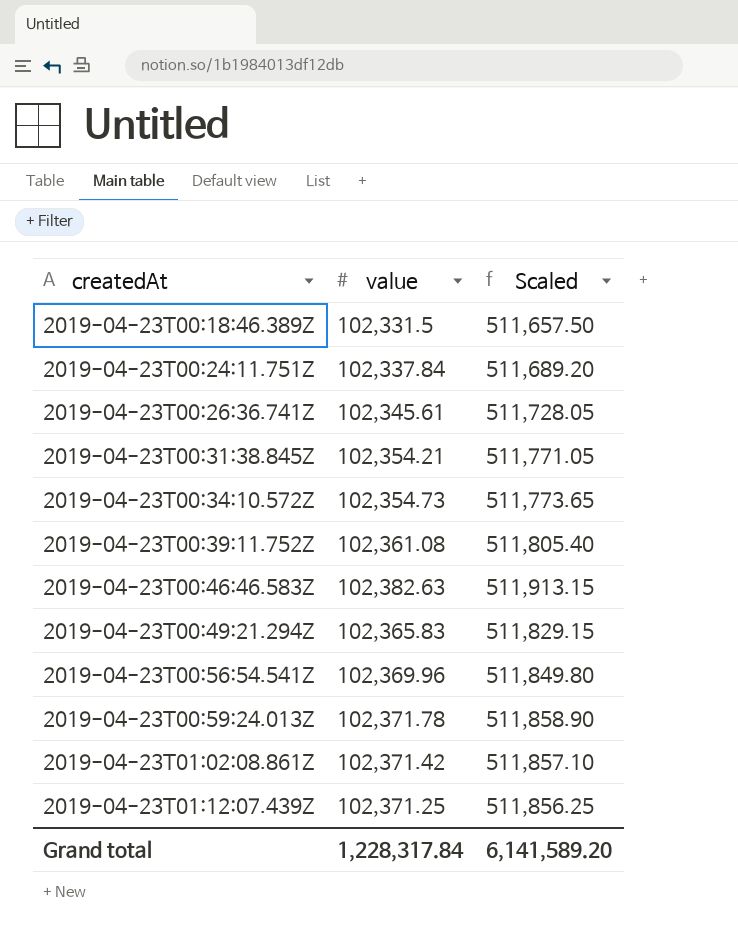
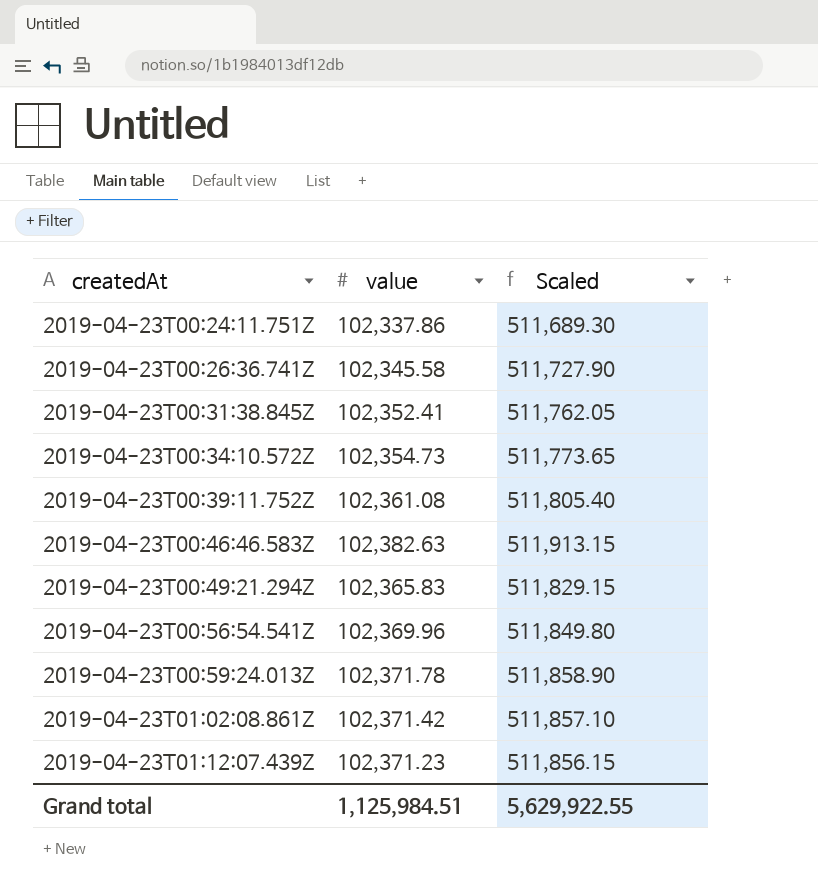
row 2019-04-23T00:18:46.389Z: 102,331.5 | 511,657.50 -> none
2019-04-23T00:24:11.751Z | value: 102,337.84 -> 102,337.86
2019-04-23T00:24:11.751Z | Scaled: 511,689.20 -> 511,689.30
2019-04-23T00:26:36.741Z | value: 102,345.61 -> 102,345.58
2019-04-23T00:26:36.741Z | Scaled: 511,728.05 -> 511,727.90
2019-04-23T00:31:38.845Z | value: 102,354.21 -> 102,352.41
2019-04-23T00:31:38.845Z | Scaled: 511,771.05 -> 511,762.05
2019-04-23T01:12:07.439Z | value: 102,371.25 -> 102,371.23
2019-04-23T01:12:07.439Z | Scaled: 511,856.25 -> 511,856.15
Grand total | value: 1,228,317.84 -> 1,125,984.51
Grand total | Scaled: 6,141,589.20 -> 5,629,922.55

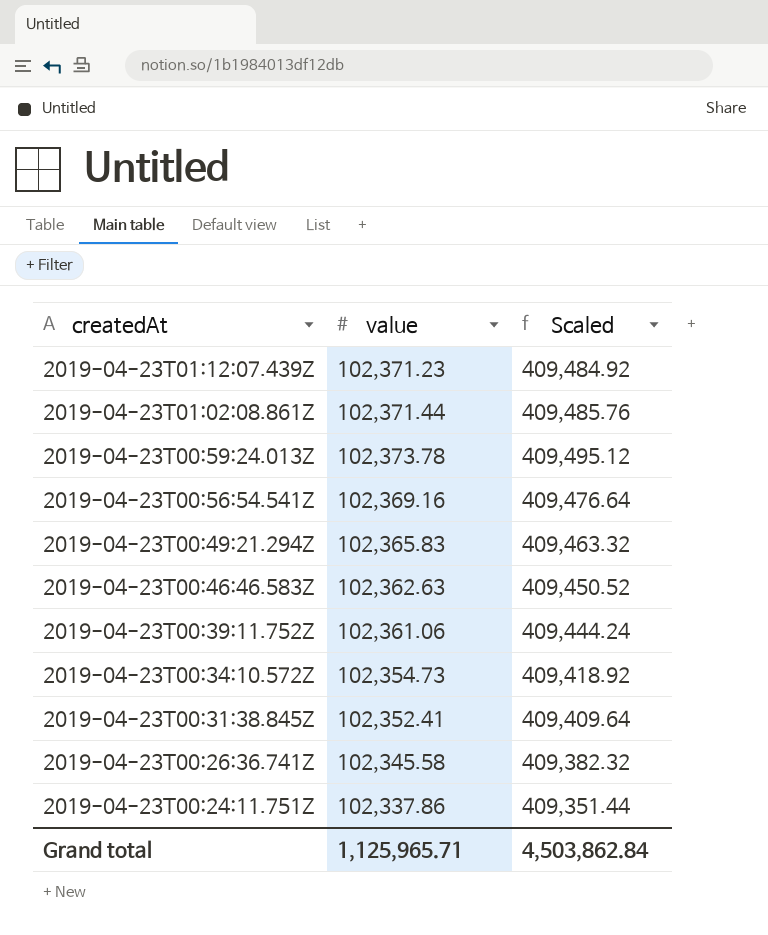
row order: createdAt ascending -> createdAt descending
column Scaled | formula: [value] * 5 -> [value] * 4
2019-04-23T01:02:08.861Z | value: 102,371.42 -> 102,371.44
2019-04-23T00:59:24.013Z | value: 102,371.78 -> 102,373.78
2019-04-23T00:56:54.541Z | value: 102,369.96 -> 102,369.16
2019-04-23T00:46:46.583Z | value: 102,382.63 -> 102,362.63
2019-04-23T00:39:11.752Z | value: 102,361.08 -> 102,361.06
Grand total | value: 1,125,984.51 -> 1,125,965.71
Grand total | Scaled: 5,629,922.55 -> 4,503,862.84

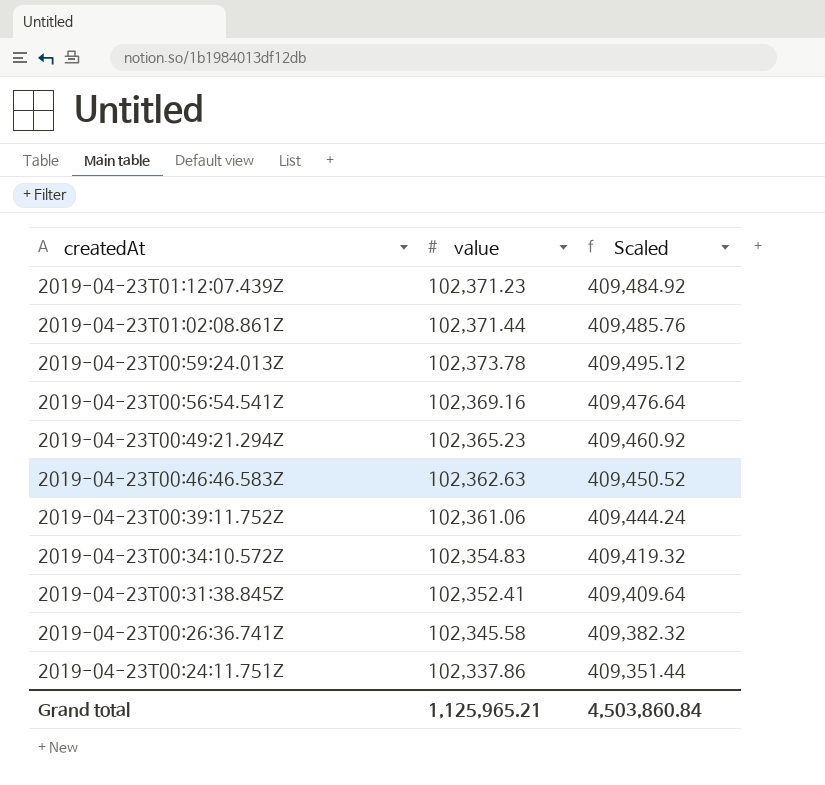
2019-04-23T00:49:21.294Z | value: 102,365.83 -> 102,365.23
2019-04-23T00:49:21.294Z | Scaled: 409,463.32 -> 409,460.92
2019-04-23T00:34:10.572Z | value: 102,354.73 -> 102,354.83
2019-04-23T00:34:10.572Z | Scaled: 409,418.92 -> 409,419.32
Grand total | value: 1,125,965.71 -> 1,125,965.21
Grand total | Scaled: 4,503,862.84 -> 4,503,860.84

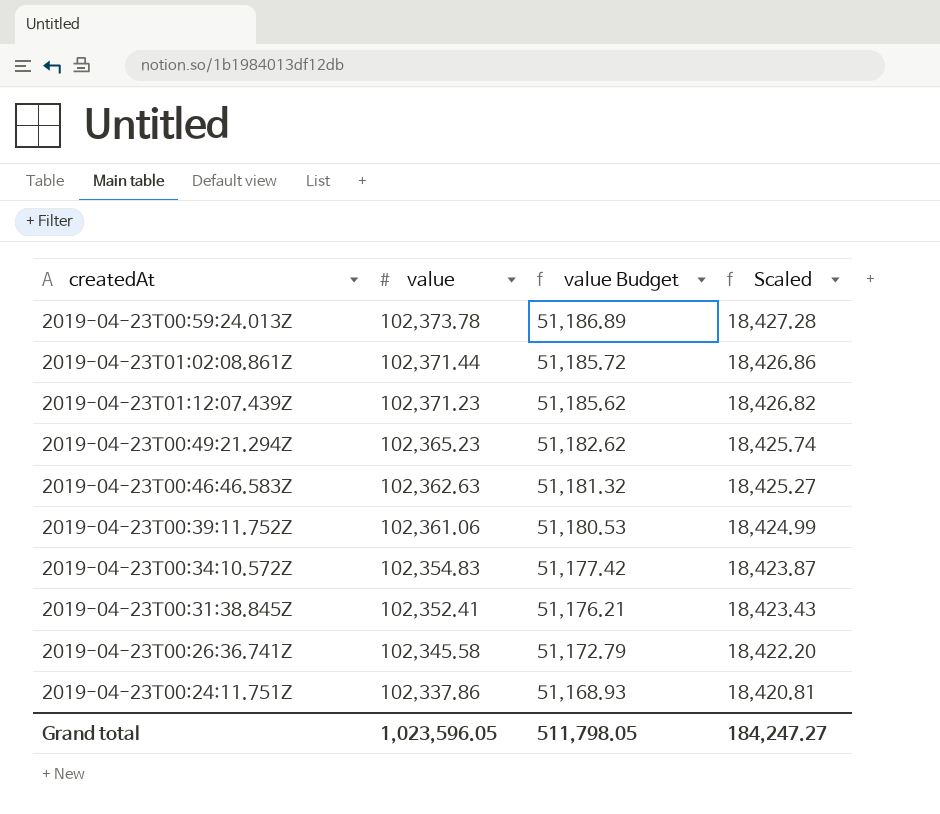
row order: createdAt descending -> value descending
column value Budget | formula: none -> [value] * 0.5
column Scaled | formula: [value] * 4 -> [value] * 0.18
row 2019-04-23T00:56:54.541Z: 102,369.16 | 409,476.64 -> none
Grand total | value: 1,125,965.21 -> 1,023,596.05
Grand total | Scaled: 4,503,860.84 -> 184,247.27

